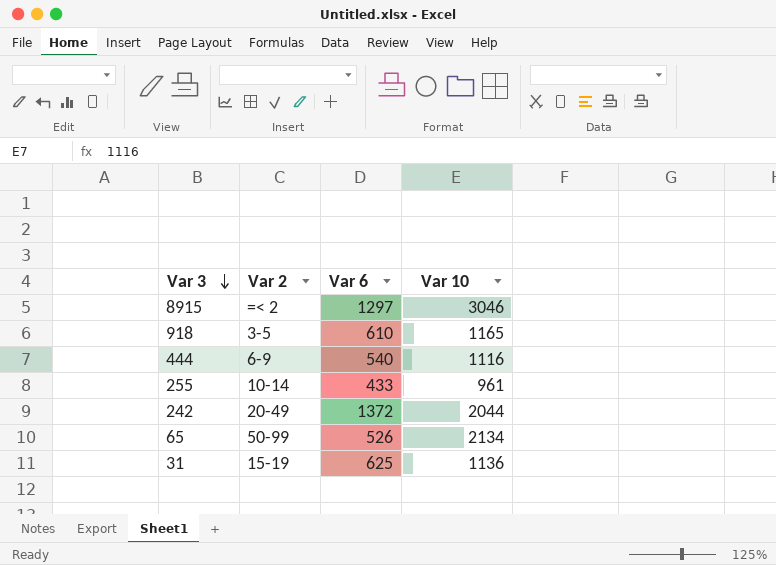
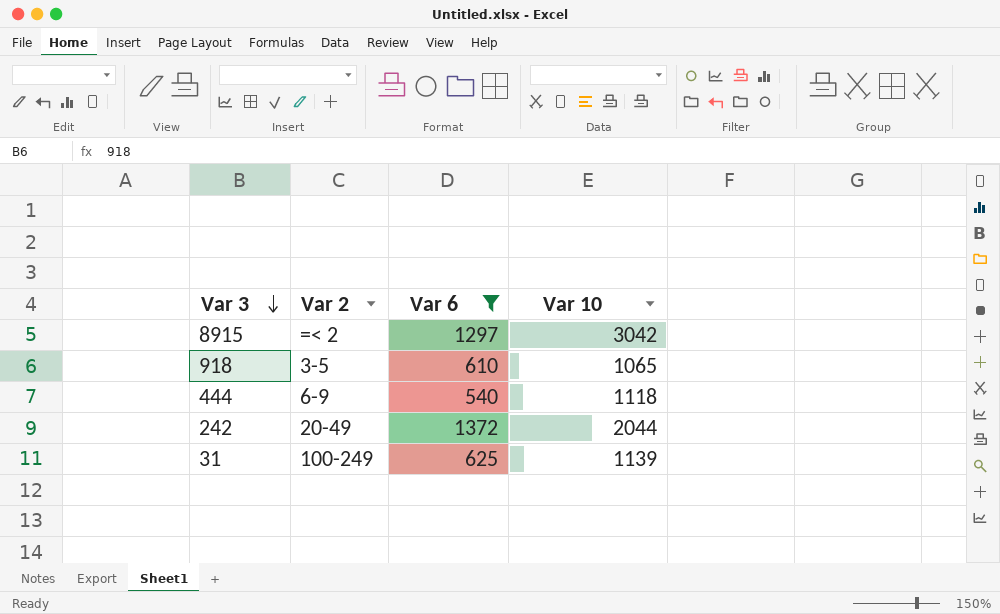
filter: none -> Var 6 >= 540
8915 | Var 10: 3046 -> 3042
918 | Var 10: 1165 -> 1065
444 | Var 10: 1116 -> 1118
31 | Var 2: 15-19 -> 100-249
31 | Var 10: 1136 -> 1139

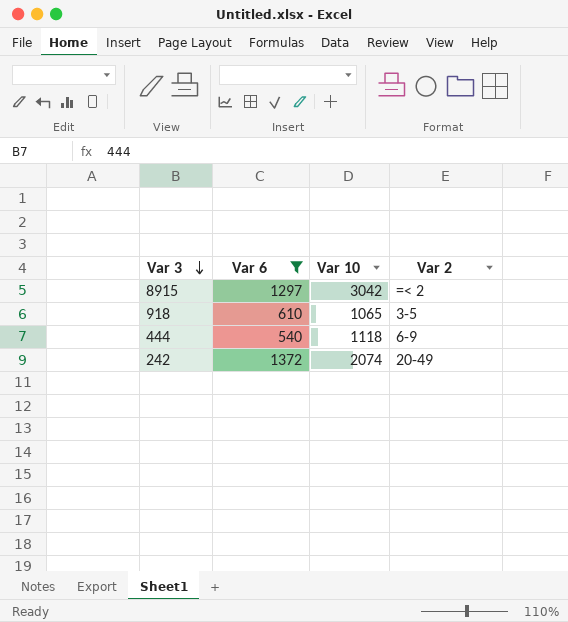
column Var 2 | position: 2 -> 4
row 31: 100-249 | 625 | 1139 -> none
242 | Var 10: 2044 -> 2074

